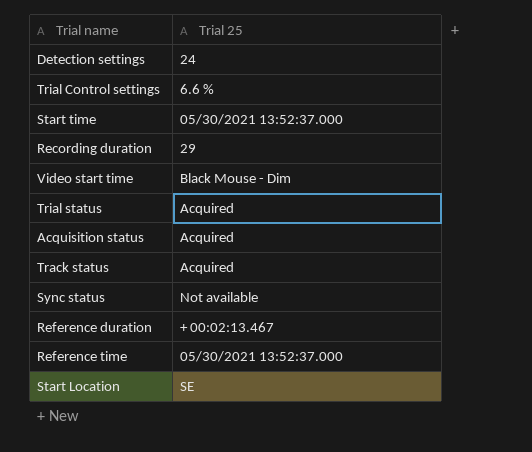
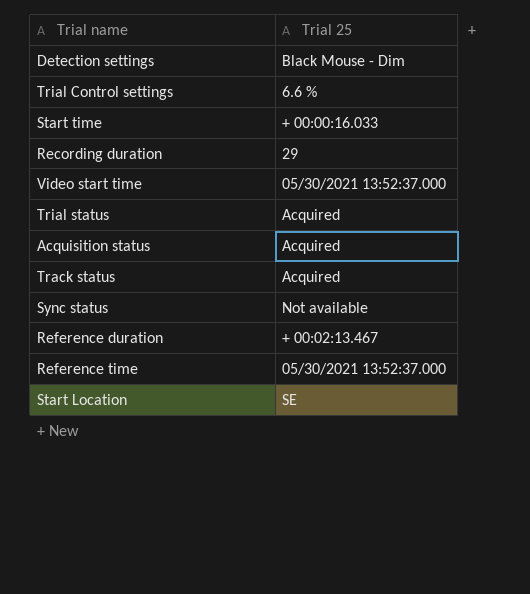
Detection settings | Trial 25: 24 -> Black Mouse - Dim
Start time | Trial 25: 05/30/2021 13:52:37.000 -> + 00:00:16.033
Video start time | Trial 25: Black Mouse - Dim -> 05/30/2021 13:52:37.000

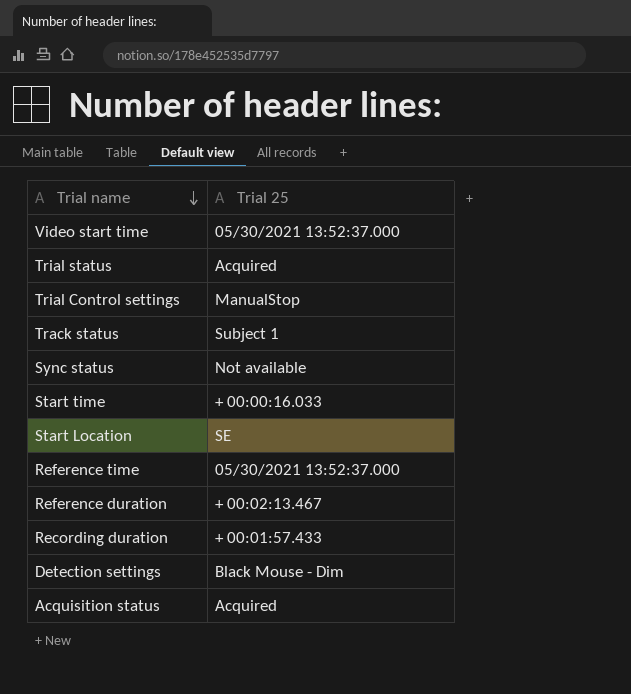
row order: none -> Trial name descending
Trial Control settings | Trial 25: 6.6 % -> ManualStop
Track status | Trial 25: Acquired -> Subject 1
Recording duration | Trial 25: 29 -> + 00:01:57.433

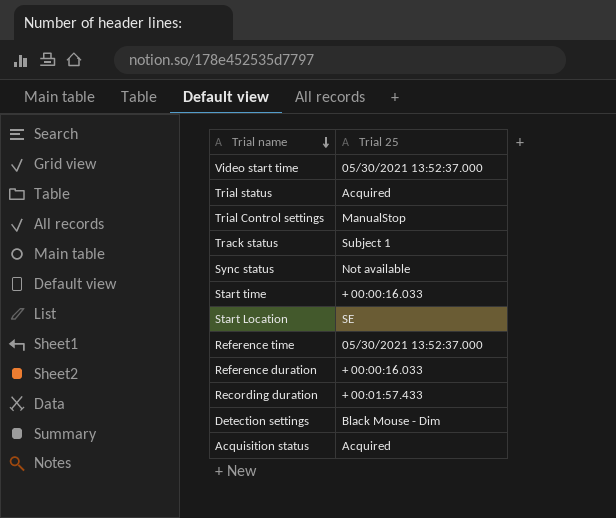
Reference duration | Trial 25: + 00:02:13.467 -> + 00:00:16.033

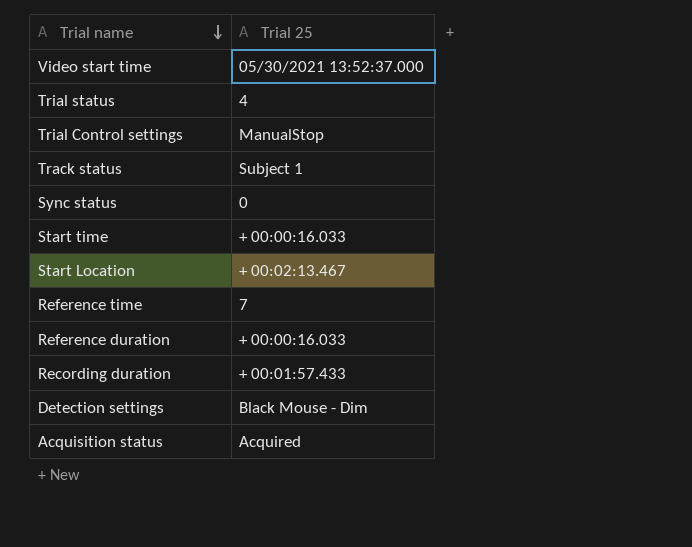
Trial status | Trial 25: Acquired -> 4
Sync status | Trial 25: Not available -> 0
Start Location | Trial 25: SE -> + 00:02:13.467
Reference time | Trial 25: 05/30/2021 13:52:37.000 -> 7

